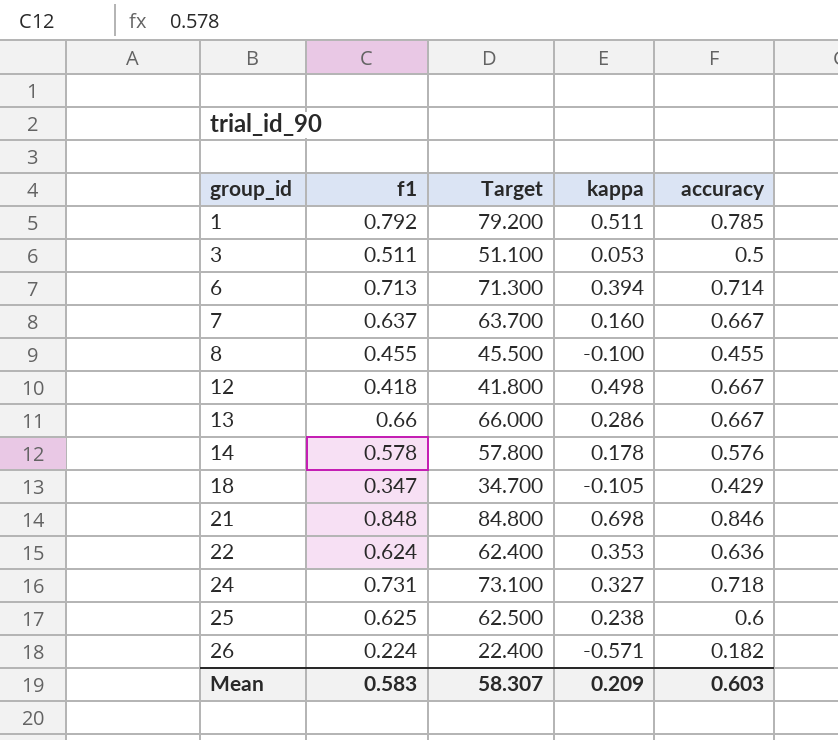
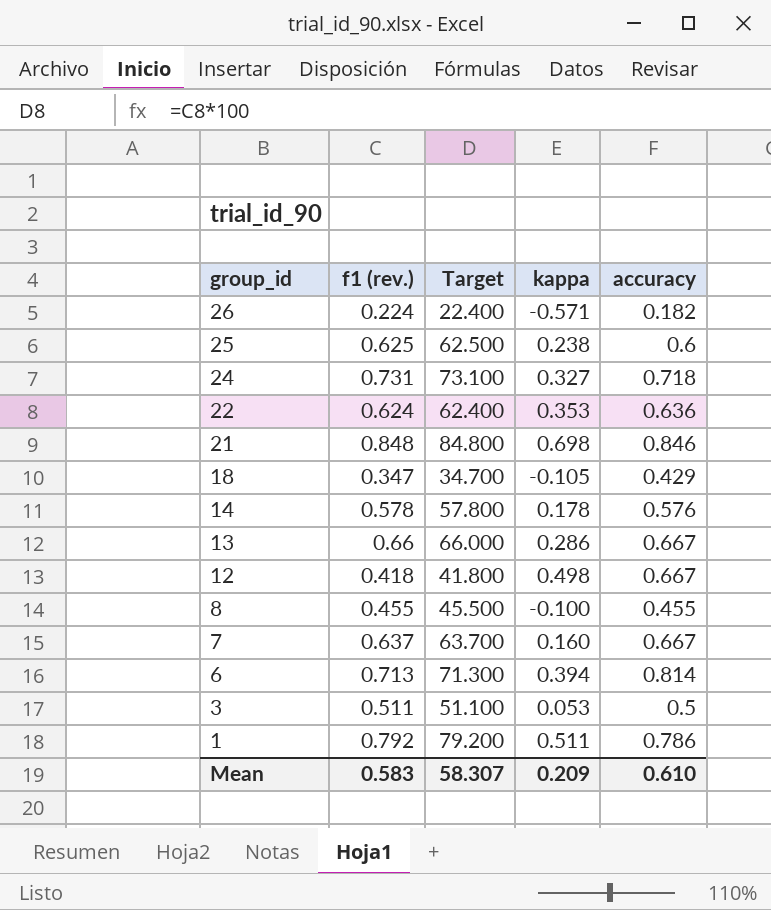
row order: group_id ascending -> group_id descending
column name: f1 -> f1 (rev.)
6 | accuracy: 0.714 -> 0.814
1 | accuracy: 0.785 -> 0.786
Mean | accuracy: 0.603 -> 0.610

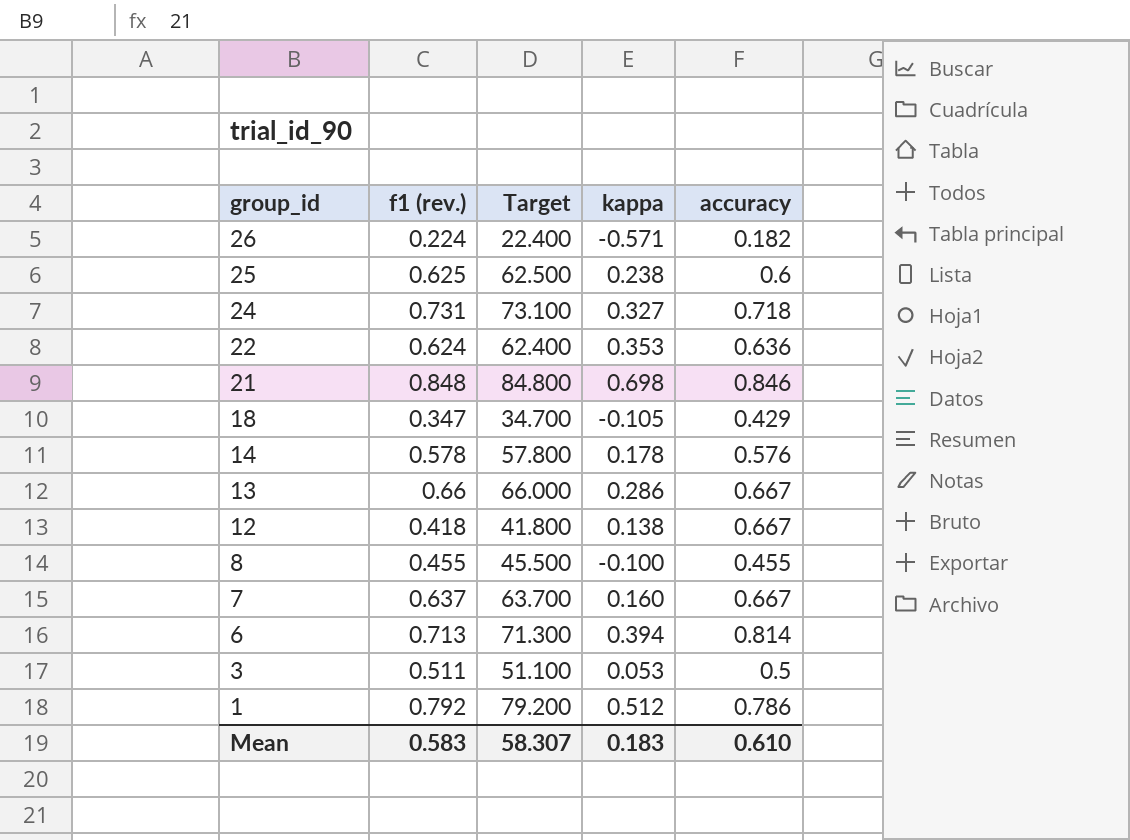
12 | kappa: 0.498 -> 0.138
1 | kappa: 0.511 -> 0.512
Mean | kappa: 0.209 -> 0.183

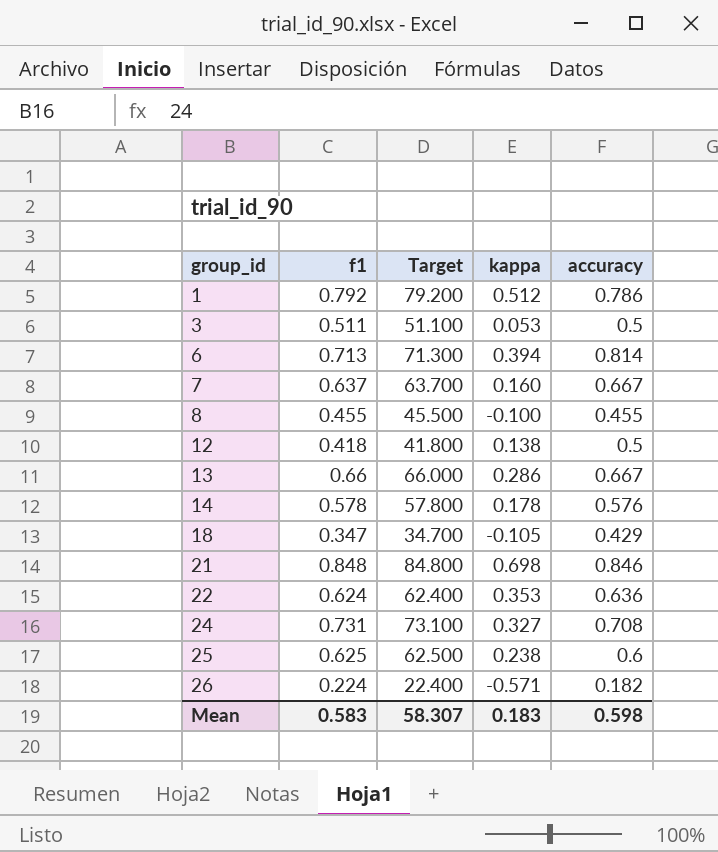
row order: group_id descending -> group_id ascending
column name: f1 (rev.) -> f1
12 | accuracy: 0.667 -> 0.5
24 | accuracy: 0.718 -> 0.708
Mean | accuracy: 0.610 -> 0.598

